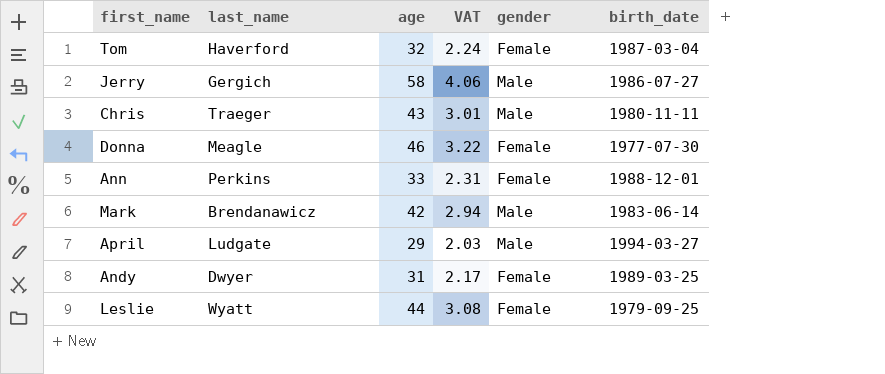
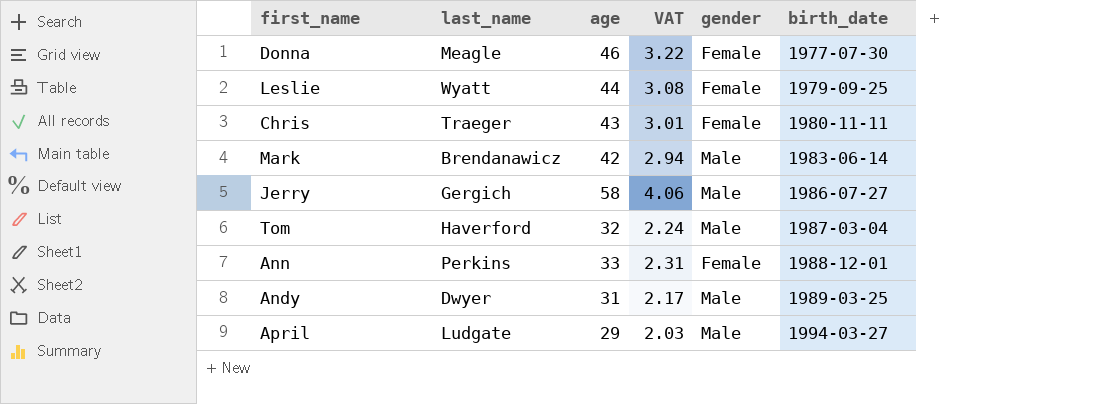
row order: none -> birth_date ascending
Chris | gender: Male -> Female
Tom | gender: Female -> Male
Andy | gender: Female -> Male

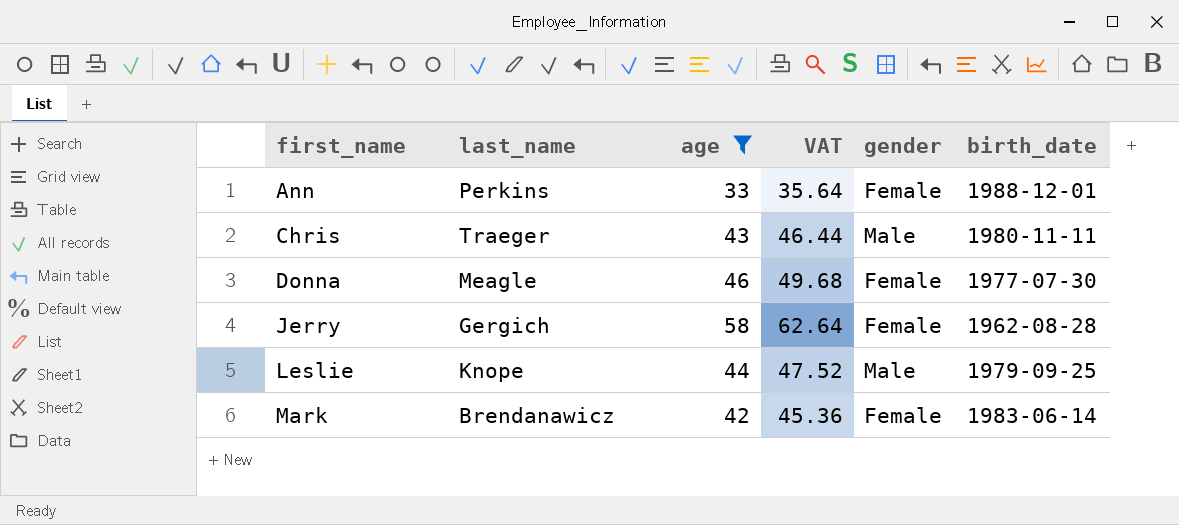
filter: none -> age >= 33
row order: birth_date ascending -> first_name ascending
column VAT | formula: [age] * 0.07 -> [age] * 1.08
Chris | gender: Female -> Male
Jerry | gender: Male -> Female
Jerry | birth_date: 1986-07-27 -> 1962-08-28
Leslie | last_name: Wyatt -> Knope
Leslie | gender: Female -> Male
Mark | gender: Male -> Female

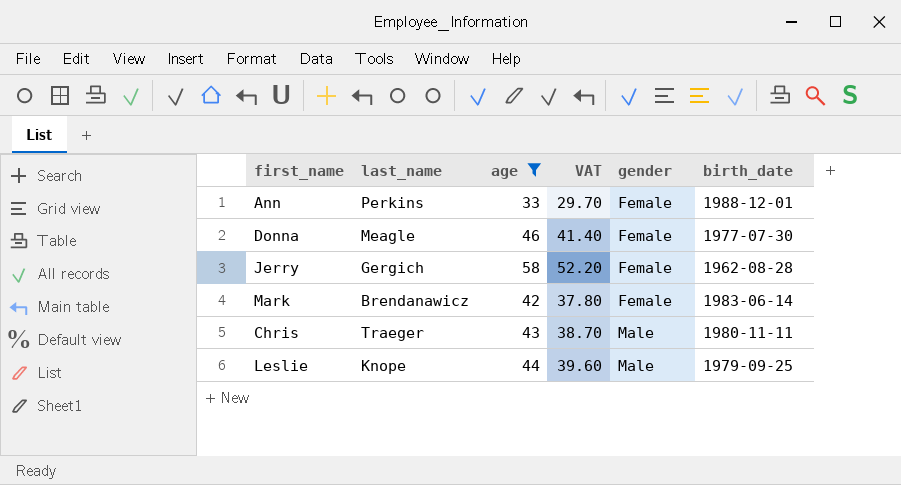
row order: first_name ascending -> gender ascending
column VAT | formula: [age] * 1.08 -> [age] * 0.9

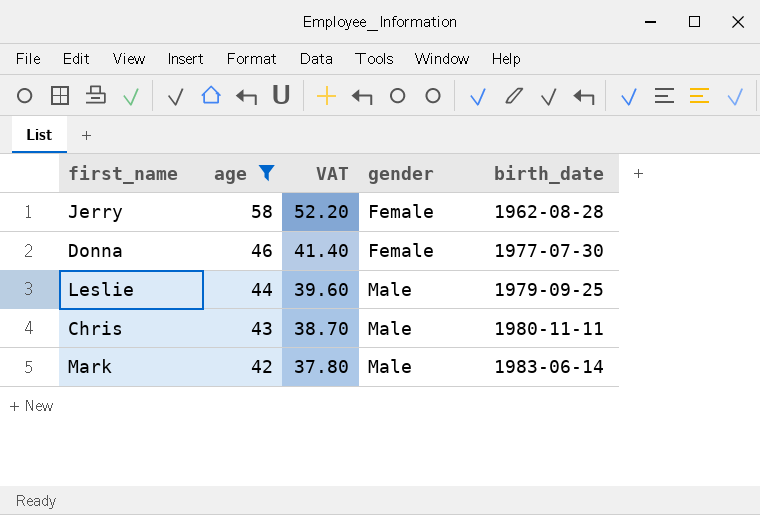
row order: gender ascending -> age descending
column last_name | position: 2 -> none
row Ann: Perkins | 33 | 29.70 | Female | 1988-12-01 -> none
Mark | gender: Female -> Male

